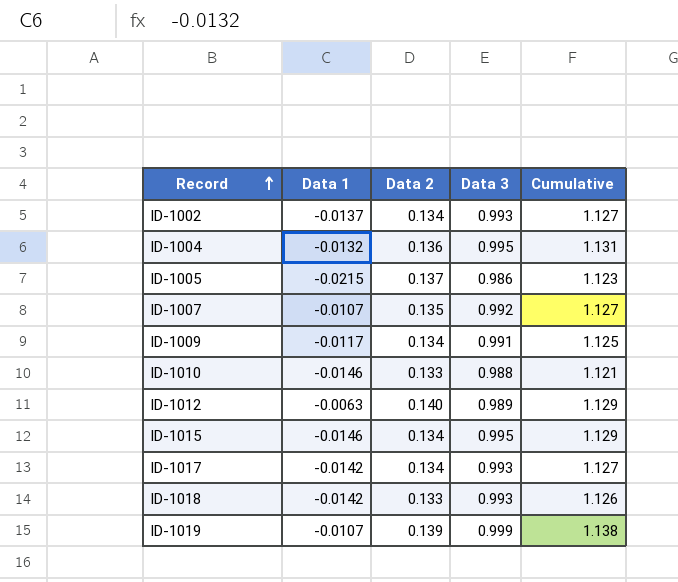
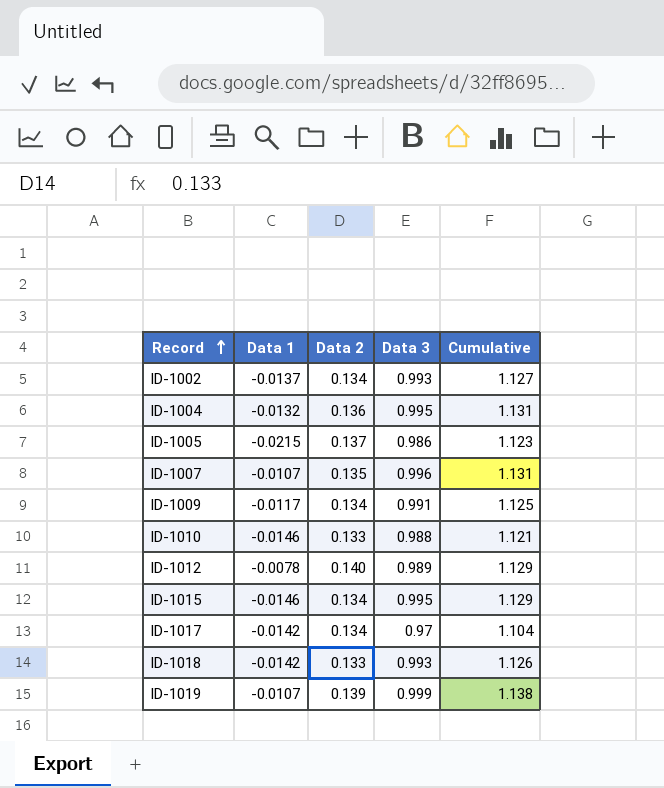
ID-1007 | Data 3: 0.992 -> 0.996
ID-1007 | Cumulative: 1.127 -> 1.131
ID-1012 | Data 1: -0.0063 -> -0.0078
ID-1017 | Data 3: 0.993 -> 0.97
ID-1017 | Cumulative: 1.127 -> 1.104

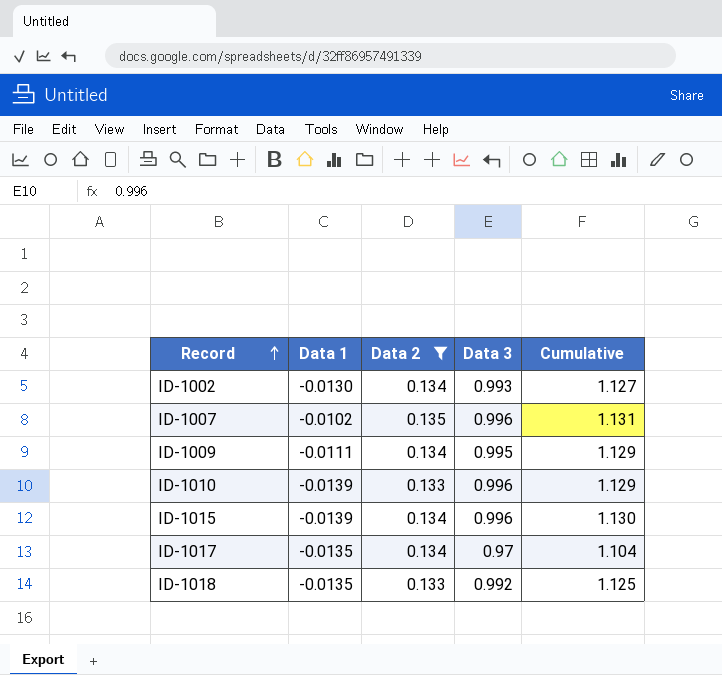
filter: none -> Data 2 <= 0.135
ID-1002 | Data 1: -0.0137 -> -0.0130
ID-1007 | Data 1: -0.0107 -> -0.0102
ID-1009 | Data 1: -0.0117 -> -0.0111
ID-1009 | Data 3: 0.991 -> 0.995
ID-1009 | Cumulative: 1.125 -> 1.129
ID-1010 | Data 1: -0.0146 -> -0.0139
ID-1010 | Data 3: 0.988 -> 0.996
ID-1010 | Cumulative: 1.121 -> 1.129
ID-1015 | Data 1: -0.0146 -> -0.0139
ID-1015 | Data 3: 0.995 -> 0.996
ID-1015 | Cumulative: 1.129 -> 1.130
ID-1017 | Data 1: -0.0142 -> -0.0135
ID-1018 | Data 1: -0.0142 -> -0.0135
ID-1018 | Data 3: 0.993 -> 0.992
ID-1018 | Cumulative: 1.126 -> 1.125

